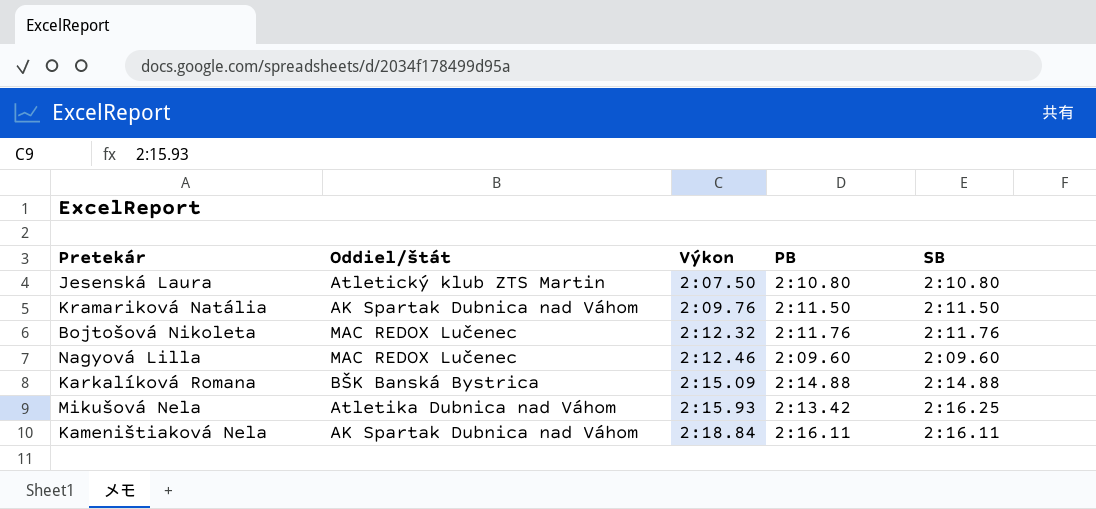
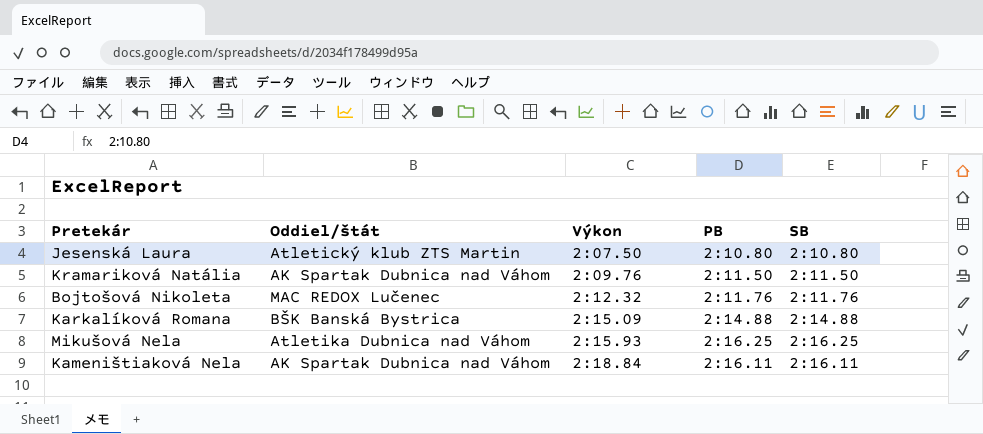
row Nagyová Lilla: MAC REDOX Lučenec | 2:12.46 | 2:09.60 | 2:09.60 -> none
Mikušová Nela | PB: 2:13.42 -> 2:16.25

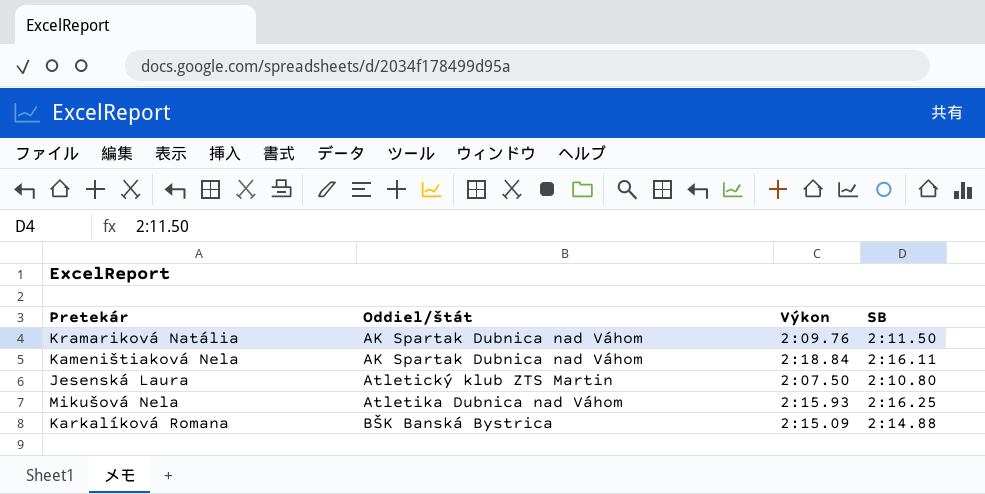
row order: Výkon ascending -> Oddiel/štát ascending
column PB | position: 4 -> none
row Bojtošová Nikoleta: MAC REDOX Lučenec | 2:12.32 | 2:11.76 | 2:11.76 -> none

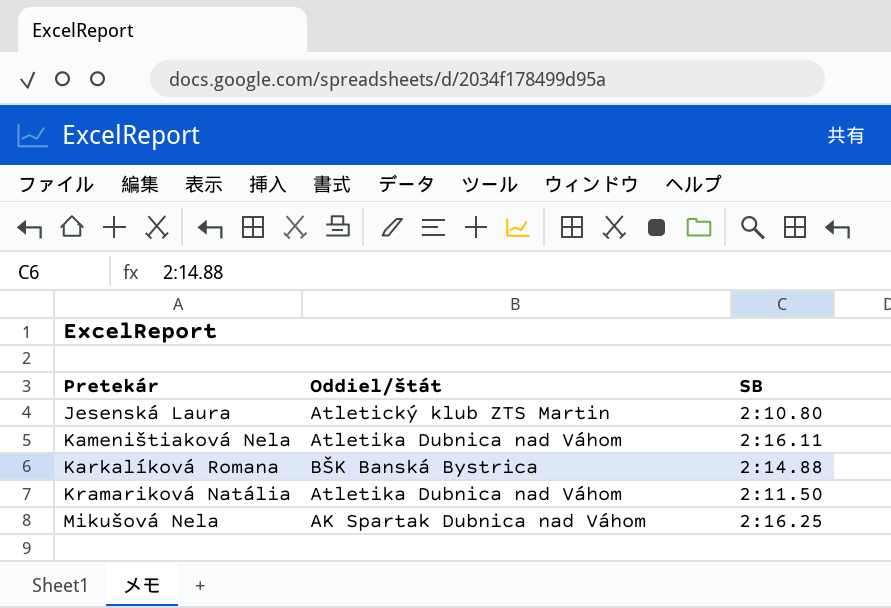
row order: Oddiel/štát ascending -> Pretekár ascending
column Výkon | position: 3 -> none
Kameništiaková Nela | Oddiel/štát: AK Spartak Dubnica nad Váhom -> Atletika Dubnica nad Váhom
Kramariková Natália | Oddiel/štát: AK Spartak Dubnica nad Váhom -> Atletika Dubnica nad Váhom
Mikušová Nela | Oddiel/štát: Atletika Dubnica nad Váhom -> AK Spartak Dubnica nad Váhom

